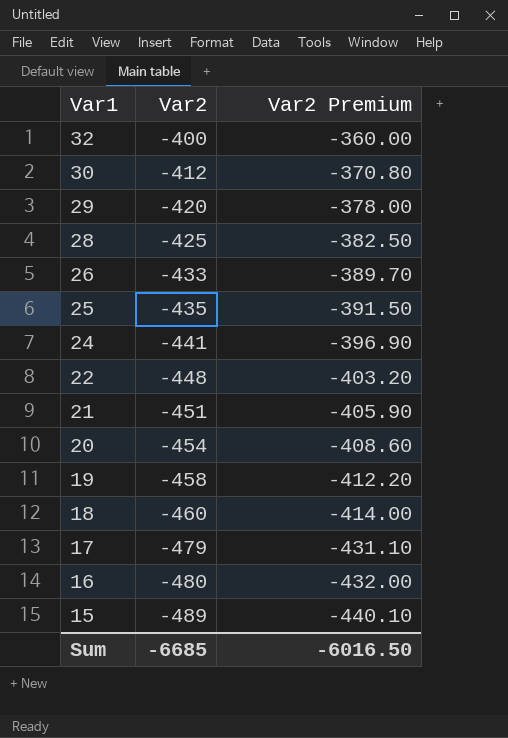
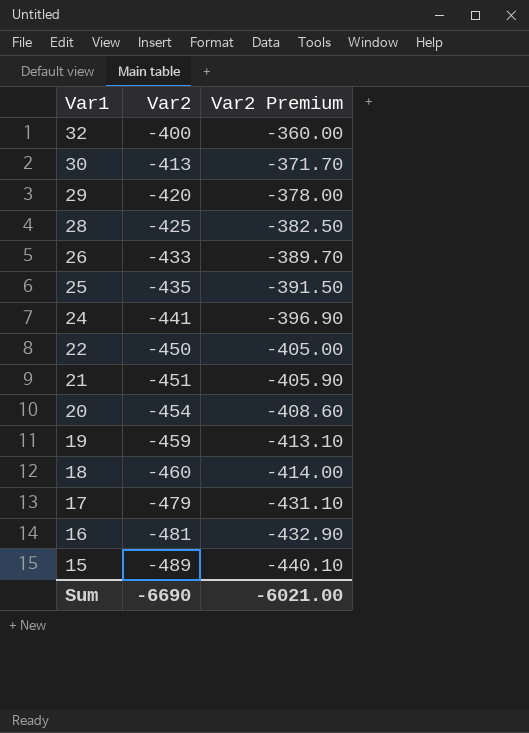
30 | Var2: -412 -> -413
30 | Var2 Premium: -370.80 -> -371.70
22 | Var2: -448 -> -450
22 | Var2 Premium: -403.20 -> -405.00
19 | Var2: -458 -> -459
19 | Var2 Premium: -412.20 -> -413.10
16 | Var2: -480 -> -481
16 | Var2 Premium: -432.00 -> -432.90
Sum | Var2: -6685 -> -6690
Sum | Var2 Premium: -6016.50 -> -6021.00

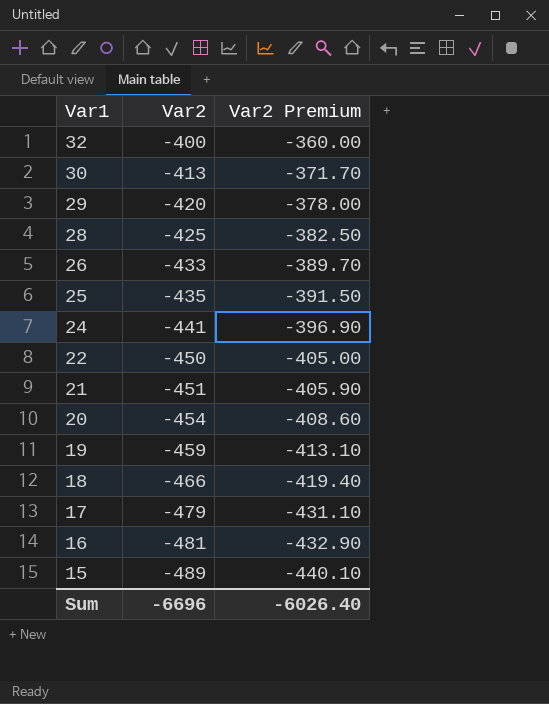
18 | Var2: -460 -> -466
18 | Var2 Premium: -414.00 -> -419.40
Sum | Var2: -6690 -> -6696
Sum | Var2 Premium: -6021.00 -> -6026.40

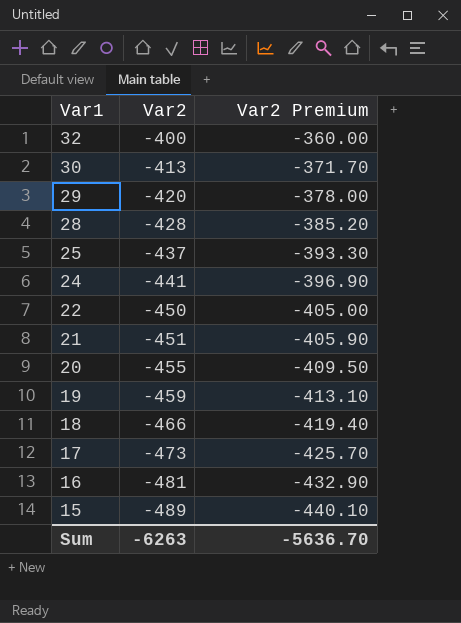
row 26: -433 | -389.70 -> none
28 | Var2: -425 -> -428
28 | Var2 Premium: -382.50 -> -385.20
25 | Var2: -435 -> -437
25 | Var2 Premium: -391.50 -> -393.30
20 | Var2: -454 -> -455
20 | Var2 Premium: -408.60 -> -409.50
17 | Var2: -479 -> -473
17 | Var2 Premium: -431.10 -> -425.70
Sum | Var2: -6696 -> -6263
Sum | Var2 Premium: -6026.40 -> -5636.70

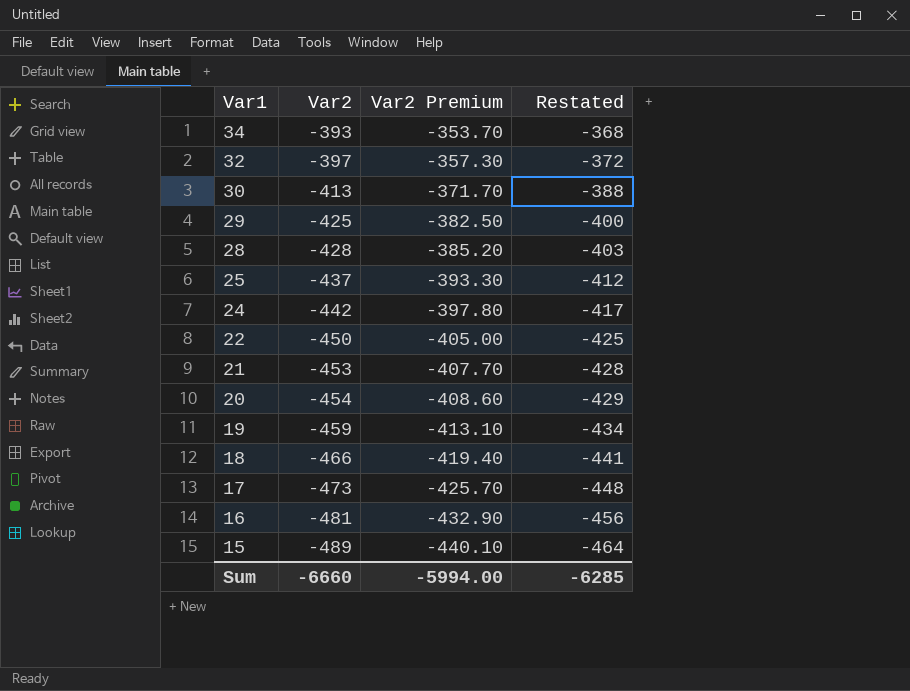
column Restated | formula: none -> [Var2] + 25
row 34: none -> -393 | -353.70 | -368
32 | Var2: -400 -> -397
32 | Var2 Premium: -360.00 -> -357.30
29 | Var2: -420 -> -425
29 | Var2 Premium: -378.00 -> -382.50
24 | Var2: -441 -> -442
24 | Var2 Premium: -396.90 -> -397.80
21 | Var2: -451 -> -453
21 | Var2 Premium: -405.90 -> -407.70
20 | Var2: -455 -> -454
20 | Var2 Premium: -409.50 -> -408.60
Sum | Var2: -6263 -> -6660
Sum | Var2 Premium: -5636.70 -> -5994.00

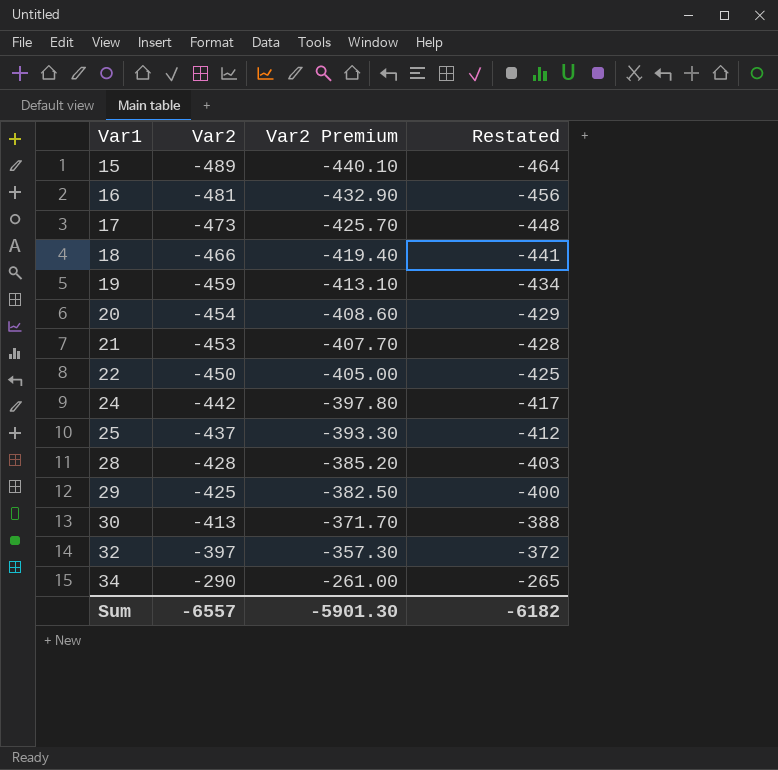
row order: Var1 descending -> Var1 ascending
34 | Var2: -393 -> -290
34 | Var2 Premium: -353.70 -> -261.00
34 | Restated: -368 -> -265
Sum | Var2: -6660 -> -6557
Sum | Var2 Premium: -5994.00 -> -5901.30
Sum | Restated: -6285 -> -6182

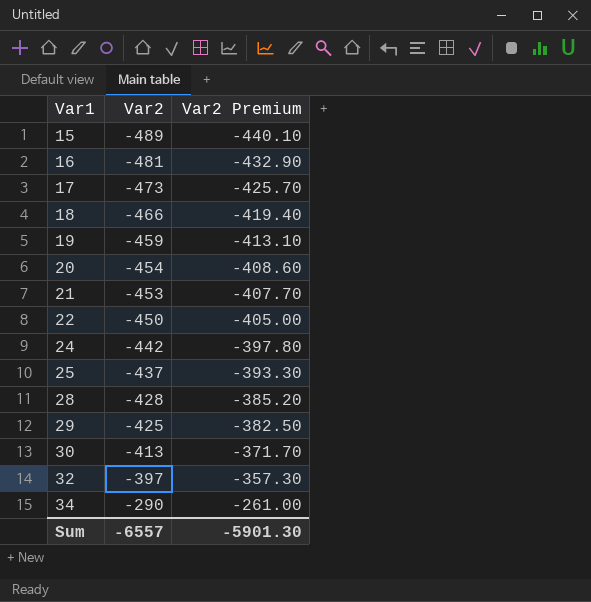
column Restated | formula: [Var2] + 25 -> none

